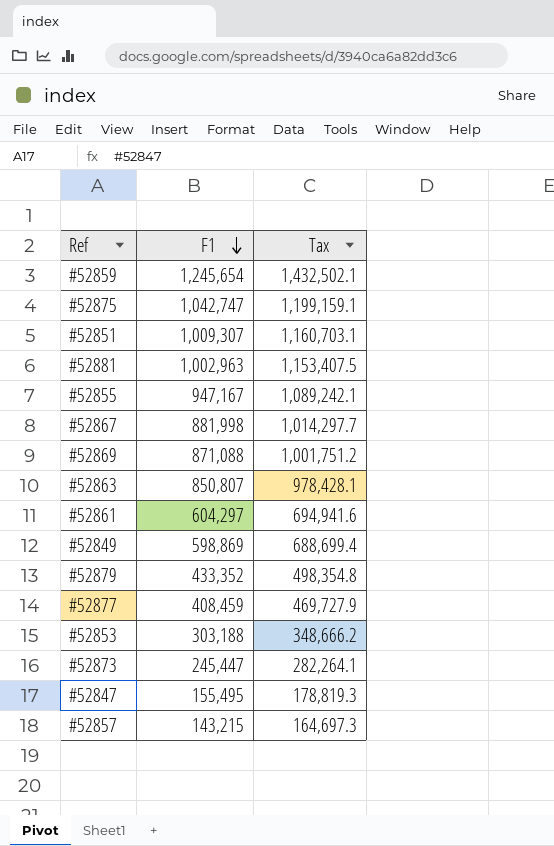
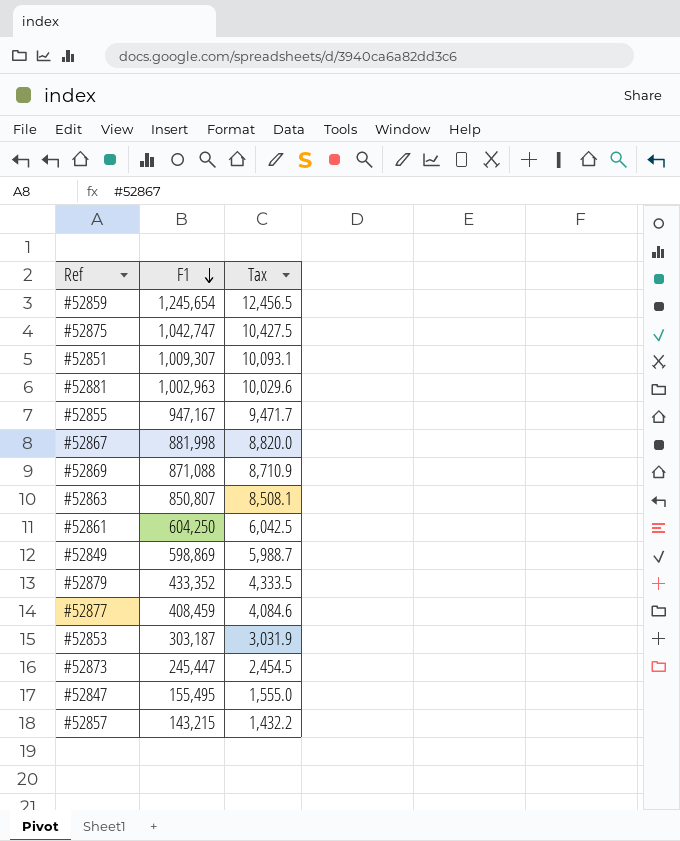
column Tax | formula: [F1] * 1.15 -> [F1] * 0.01
#52861 | F1: 604,297 -> 604,250
#52853 | F1: 303,188 -> 303,187

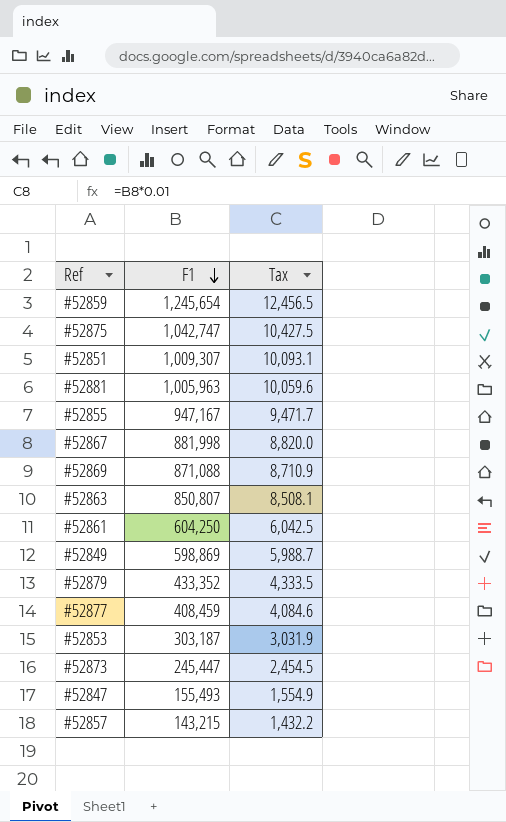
#52881 | F1: 1,002,963 -> 1,005,963
#52881 | Tax: 10,029.6 -> 10,059.6
#52847 | F1: 155,495 -> 155,493
#52847 | Tax: 1,555.0 -> 1,554.9

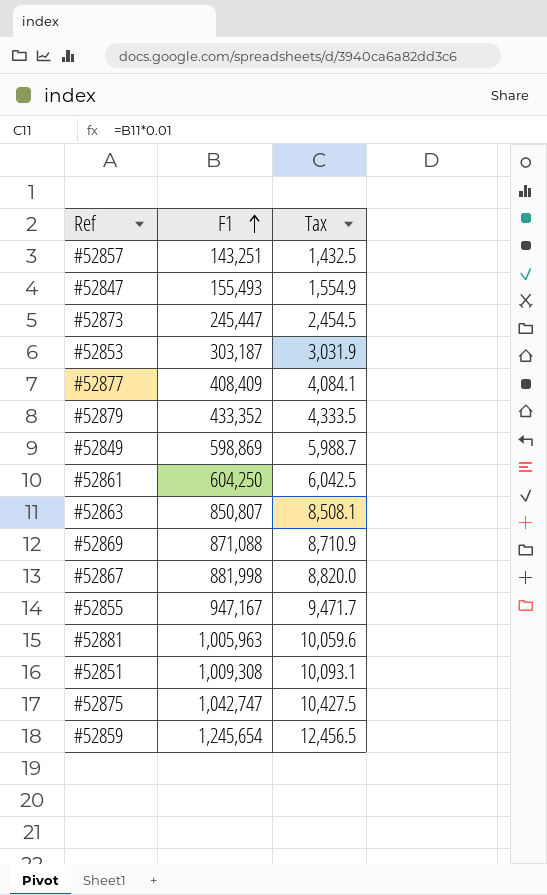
row order: F1 descending -> F1 ascending
#52857 | F1: 143,215 -> 143,251
#52857 | Tax: 1,432.2 -> 1,432.5
#52877 | F1: 408,459 -> 408,409
#52877 | Tax: 4,084.6 -> 4,084.1
#52851 | F1: 1,009,307 -> 1,009,308

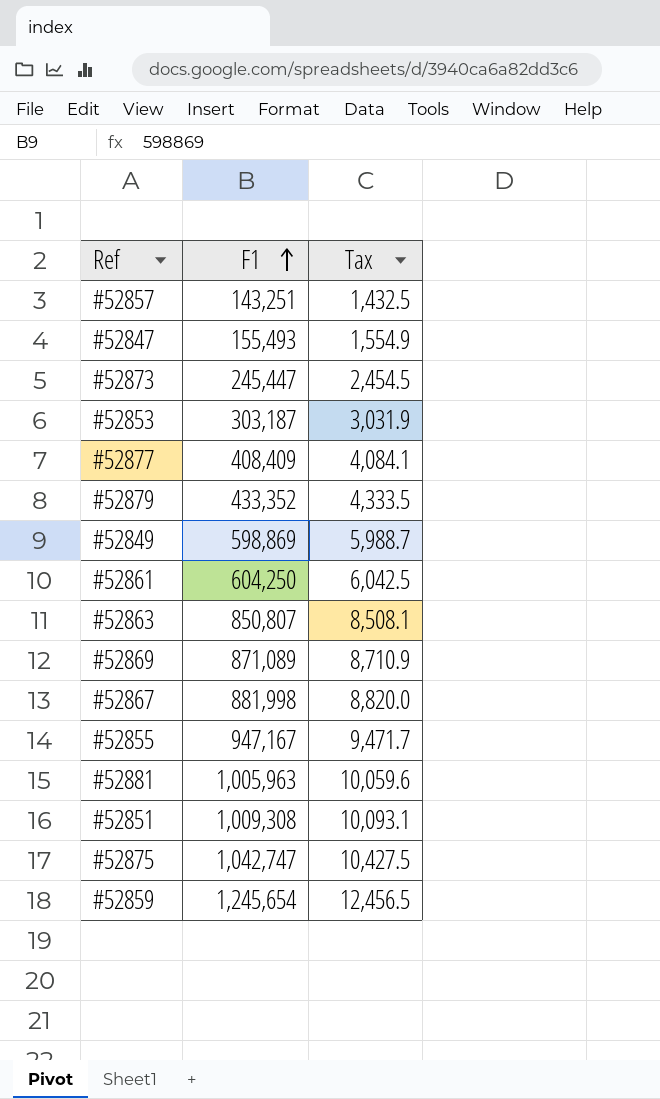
#52869 | F1: 871,088 -> 871,089

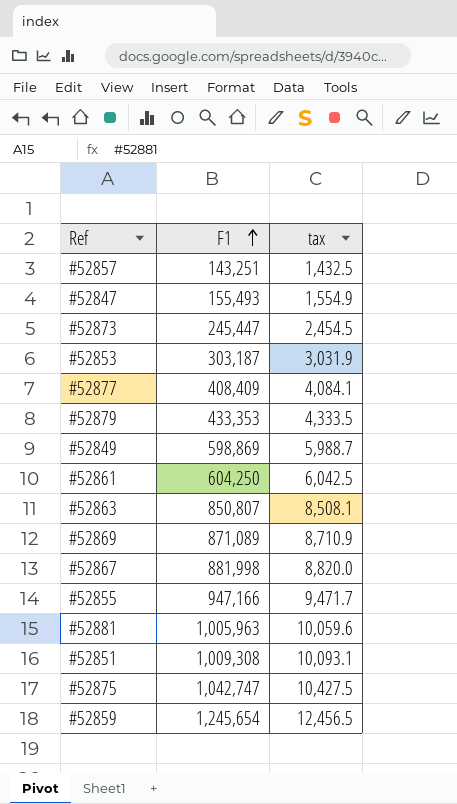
column name: Tax -> tax
#52879 | F1: 433,352 -> 433,353
#52855 | F1: 947,167 -> 947,166

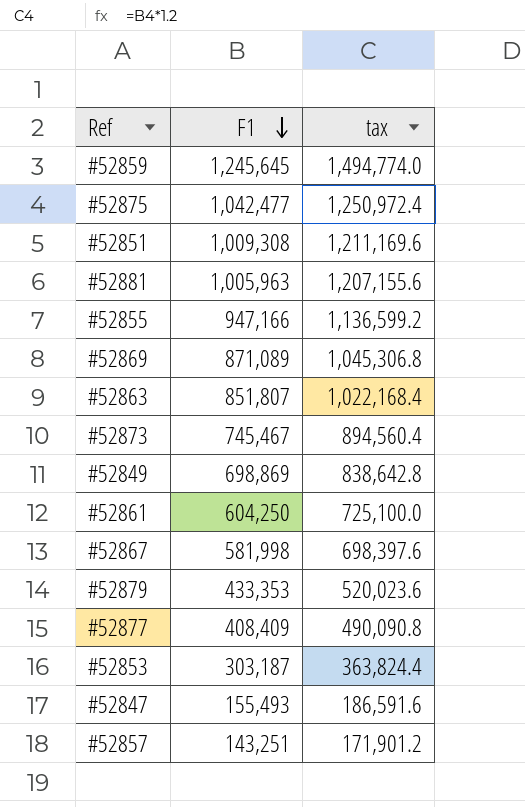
row order: F1 ascending -> F1 descending
column tax | formula: [F1] * 0.01 -> [F1] * 1.2
#52859 | F1: 1,245,654 -> 1,245,645
#52875 | F1: 1,042,747 -> 1,042,477
#52863 | F1: 850,807 -> 851,807
#52873 | F1: 245,447 -> 745,467
#52849 | F1: 598,869 -> 698,869
#52867 | F1: 881,998 -> 581,998

